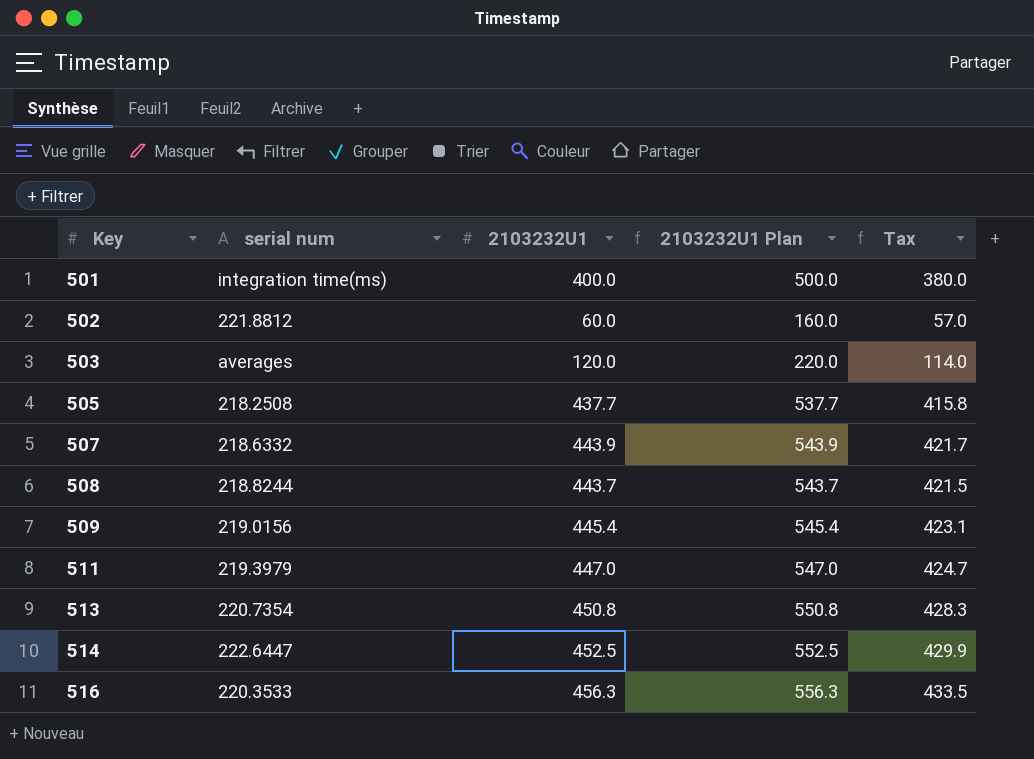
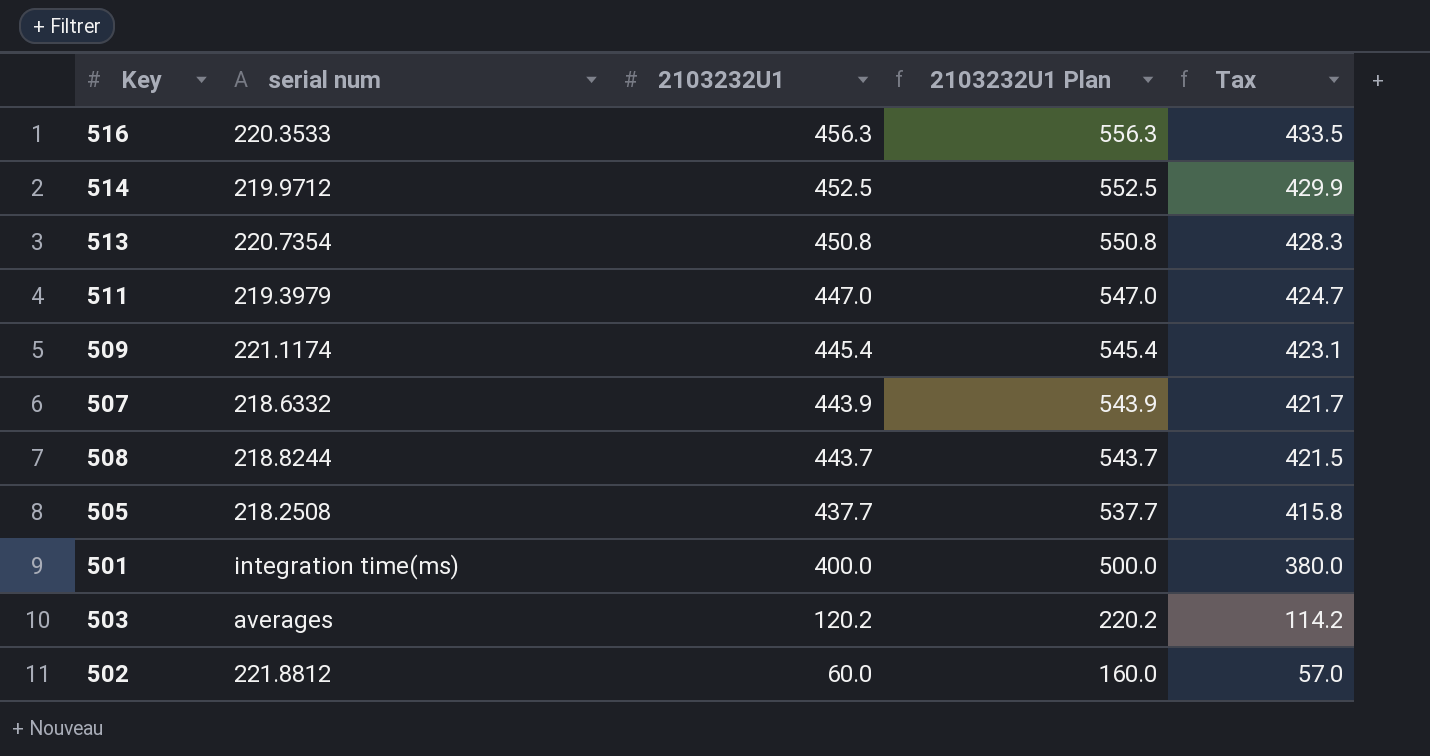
row order: Key ascending -> 2103232U1 descending
514 | serial num: 222.6447 -> 219.9712
509 | serial num: 219.0156 -> 221.1174
503 | 2103232U1: 120.0 -> 120.2
503 | 2103232U1 Plan: 220.0 -> 220.2
503 | Tax: 114.0 -> 114.2

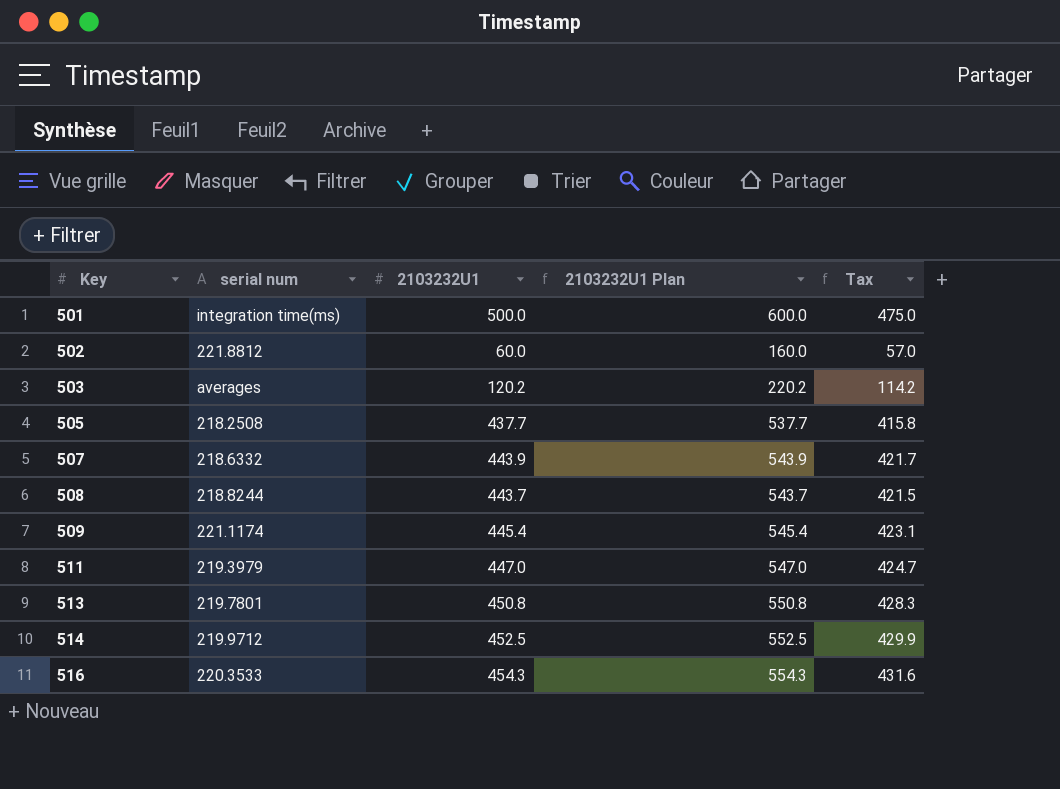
row order: 2103232U1 descending -> Key ascending
501 | 2103232U1: 400.0 -> 500.0
501 | 2103232U1 Plan: 500.0 -> 600.0
501 | Tax: 380.0 -> 475.0
513 | serial num: 220.7354 -> 219.7801
516 | 2103232U1: 456.3 -> 454.3
516 | 2103232U1 Plan: 556.3 -> 554.3
516 | Tax: 433.5 -> 431.6

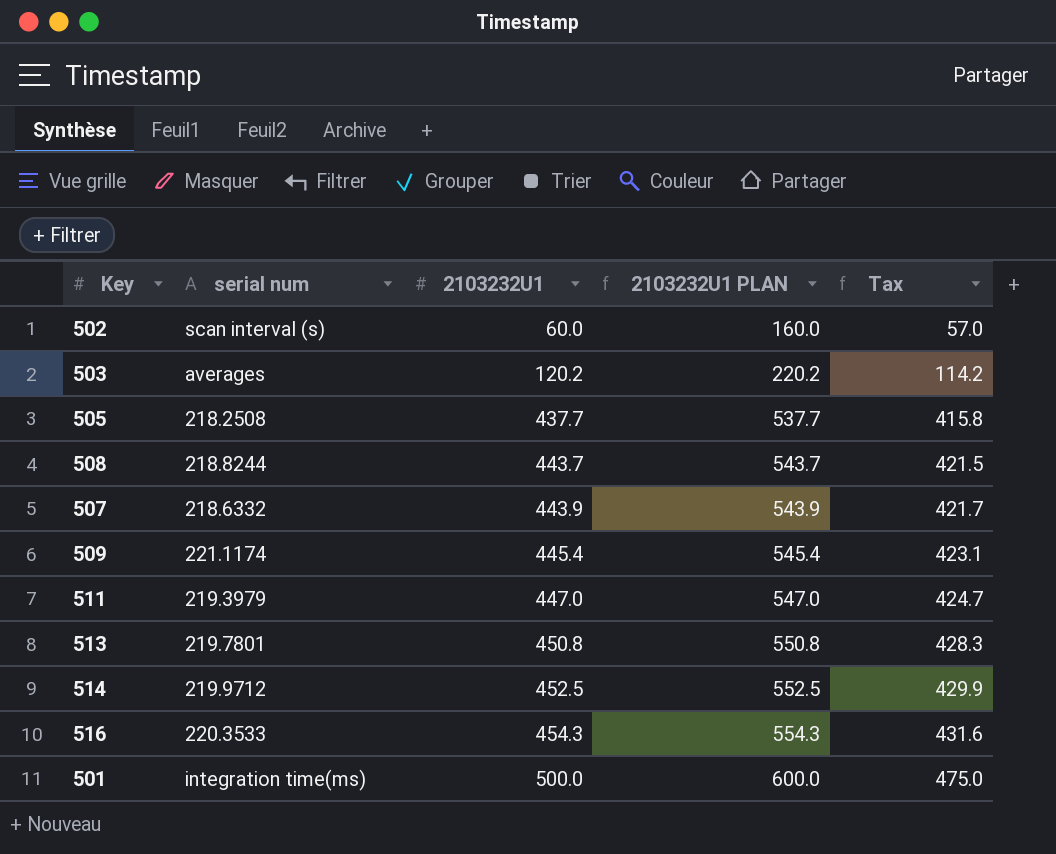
row order: Key ascending -> 2103232U1 ascending
column name: 2103232U1 Plan -> 2103232U1 PLAN
502 | serial num: 221.8812 -> scan interval (s)

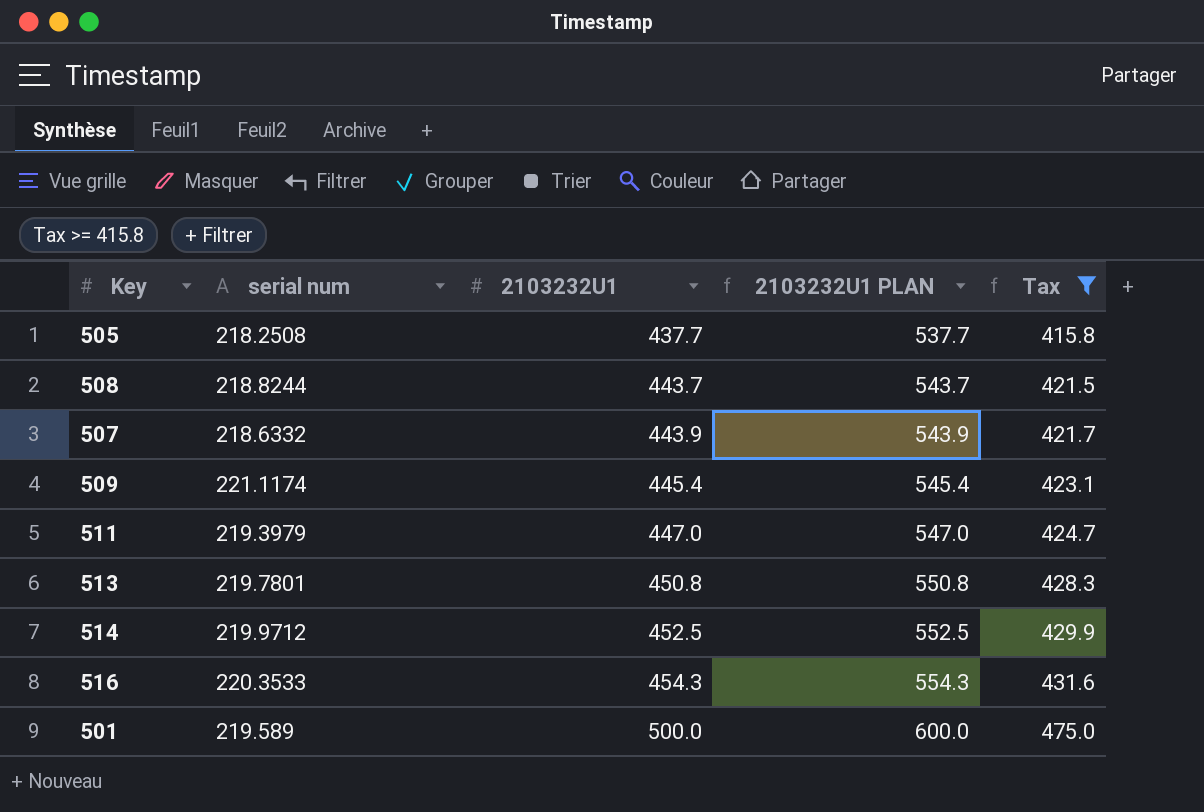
filter: none -> Tax >= 415.8
501 | serial num: integration time(ms) -> 219.589

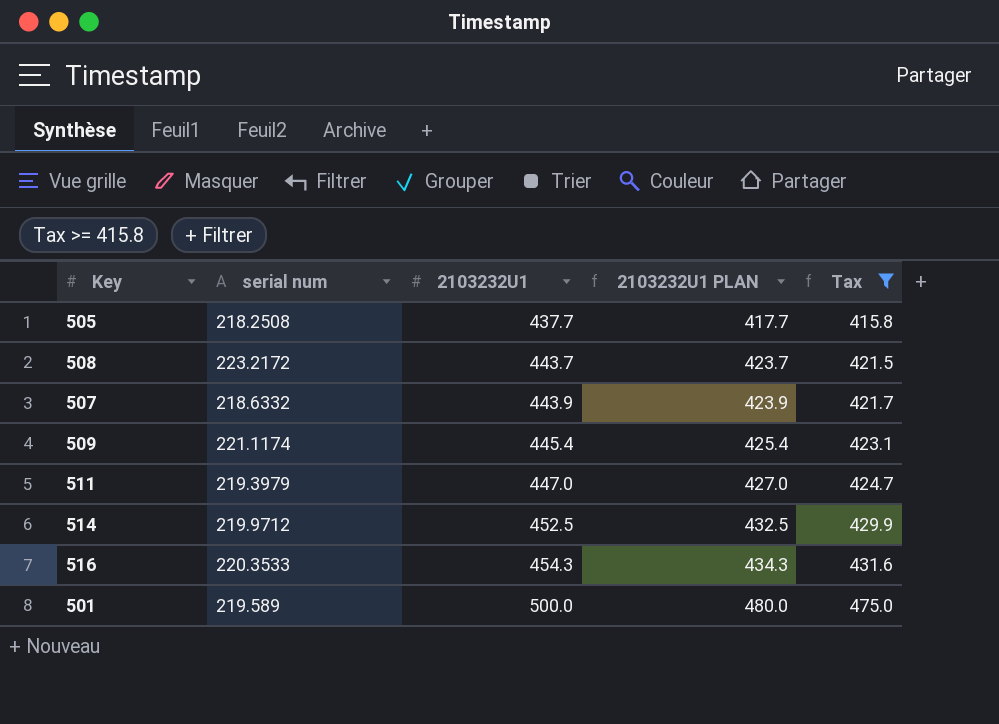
column 2103232U1 PLAN | formula: [2103232U1] + 100 -> [2103232U1] - 20
row 513: 219.7801 | 450.8 | 550.8 | 428.3 -> none
508 | serial num: 218.8244 -> 223.2172

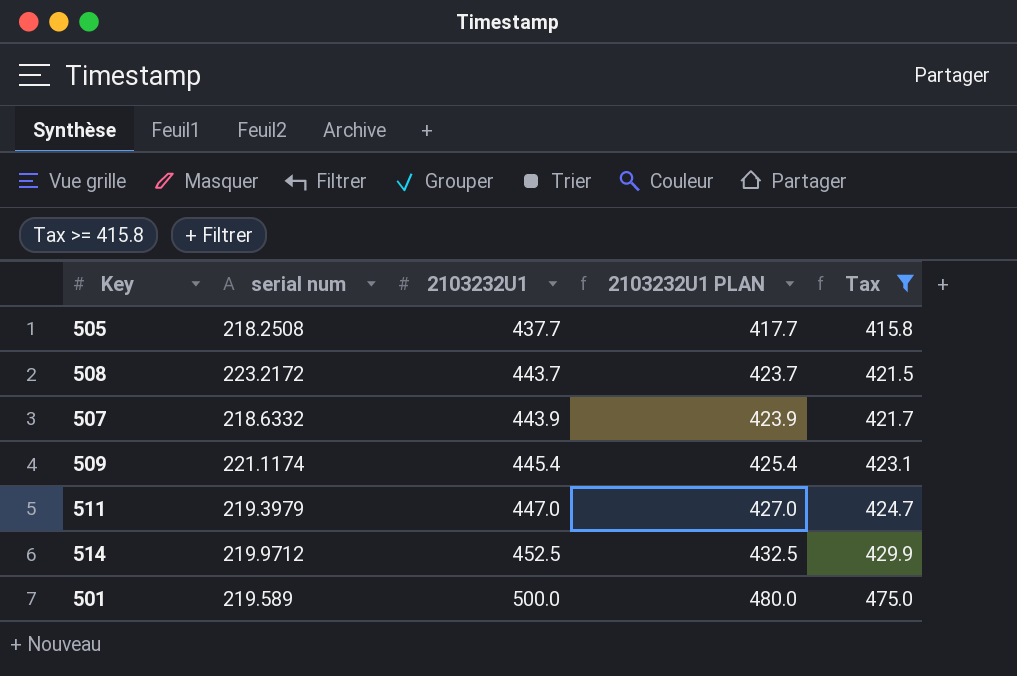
row 516: 220.3533 | 454.3 | 434.3 | 431.6 -> none

